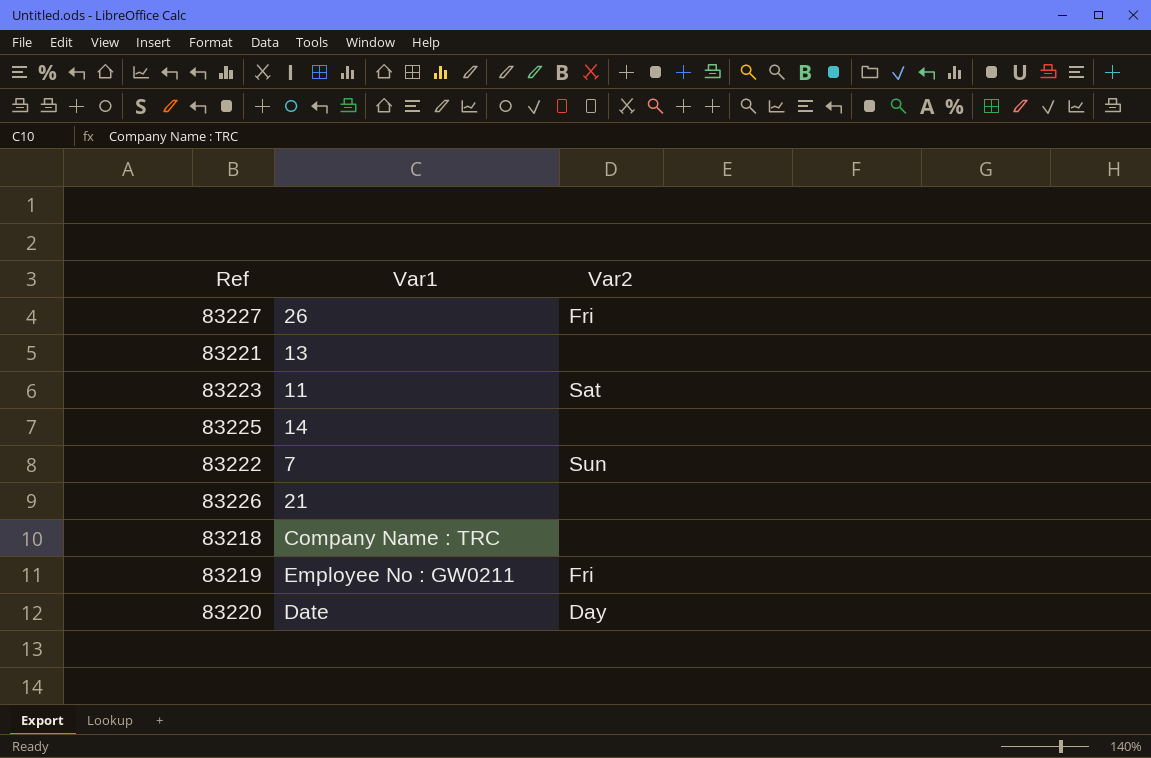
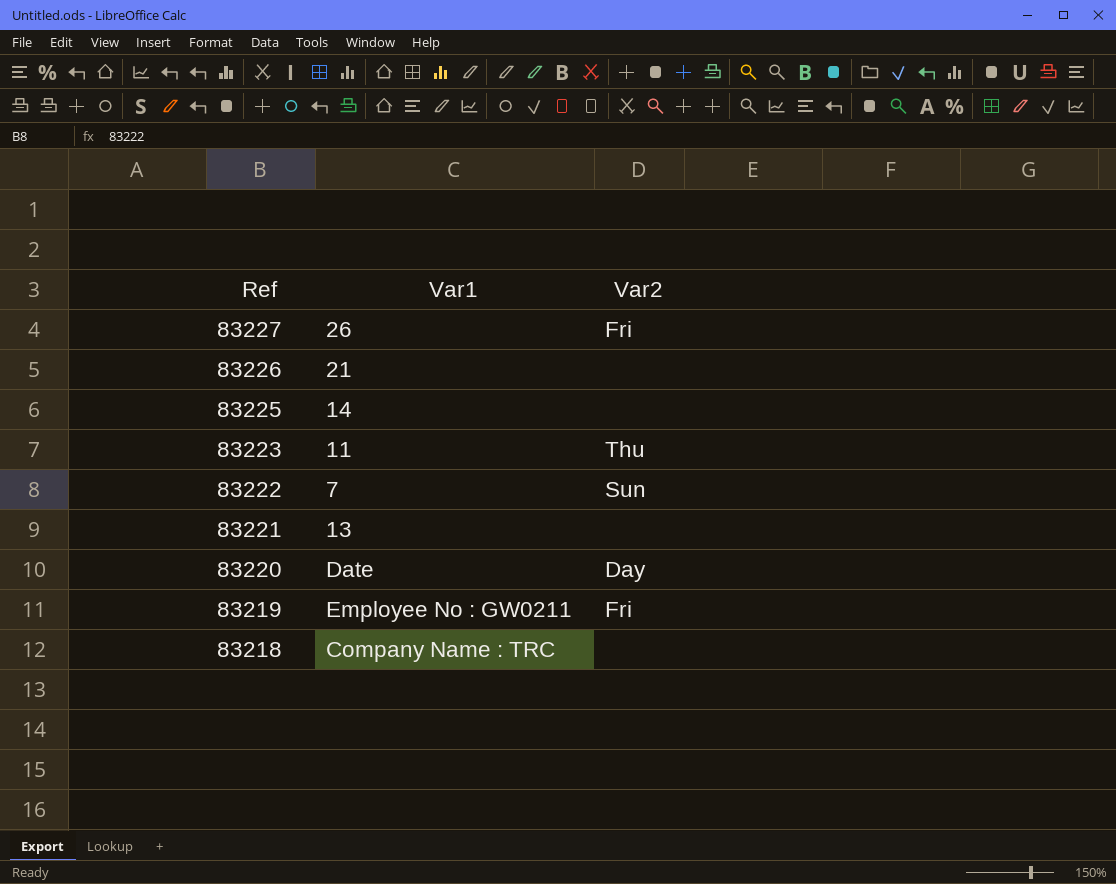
row order: none -> Ref descending
83223 | Var2: Sat -> Thu

